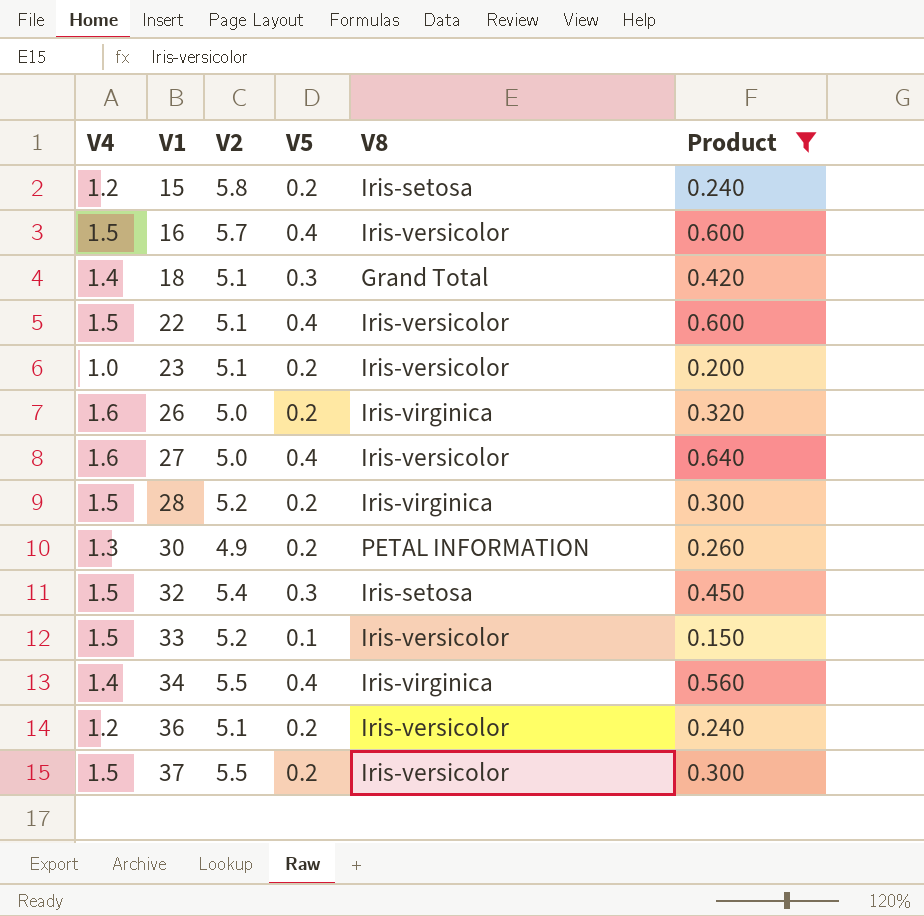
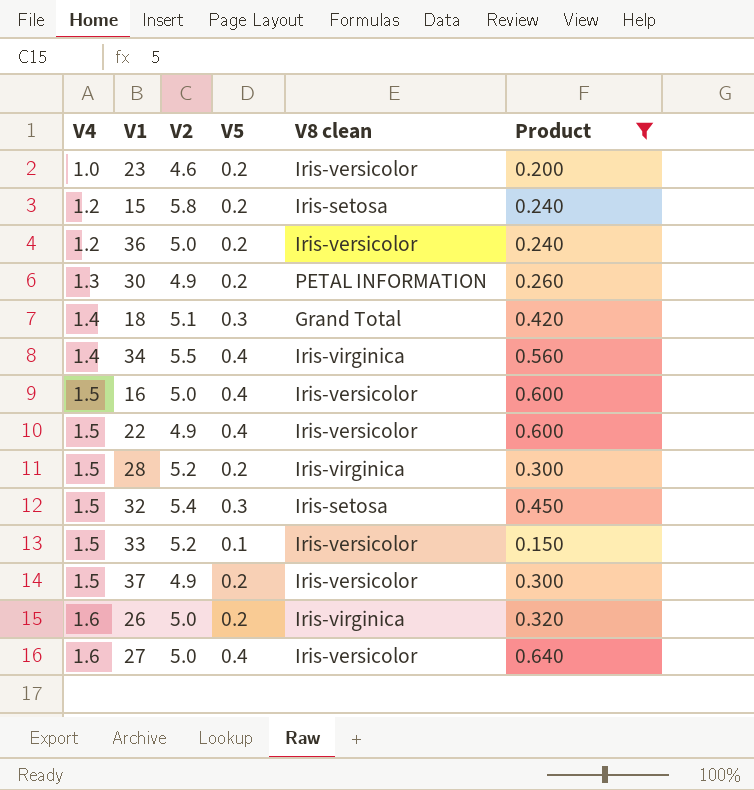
row order: V1 ascending -> V4 ascending
column name: V8 -> V8 clean
23 | V2: 5.1 -> 4.6
36 | V2: 5.1 -> 5.0
16 | V2: 5.7 -> 5.0
22 | V2: 5.1 -> 4.9
37 | V2: 5.5 -> 4.9

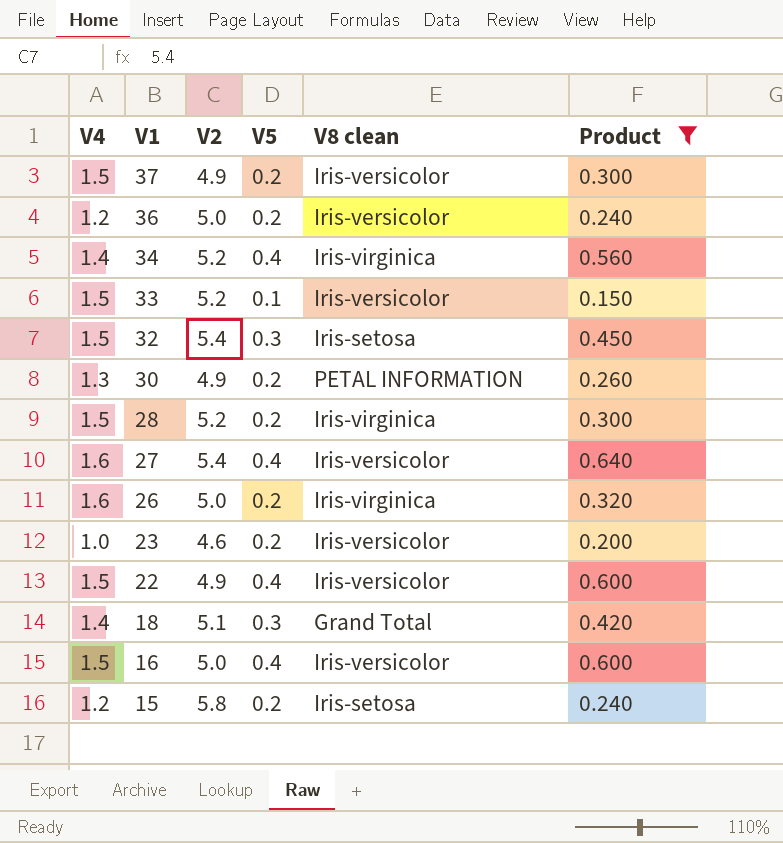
row order: V4 ascending -> V1 descending
34 | V2: 5.5 -> 5.2
27 | V2: 5.0 -> 5.4

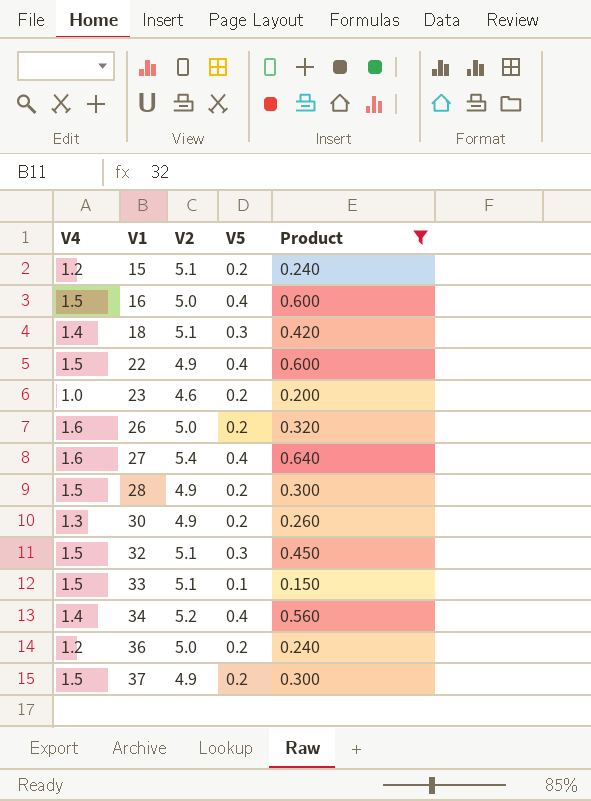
row order: V1 descending -> V1 ascending
column V8 clean | position: 5 -> none
15 | V2: 5.8 -> 5.1
28 | V2: 5.2 -> 4.9
32 | V2: 5.4 -> 5.1
33 | V2: 5.2 -> 5.1

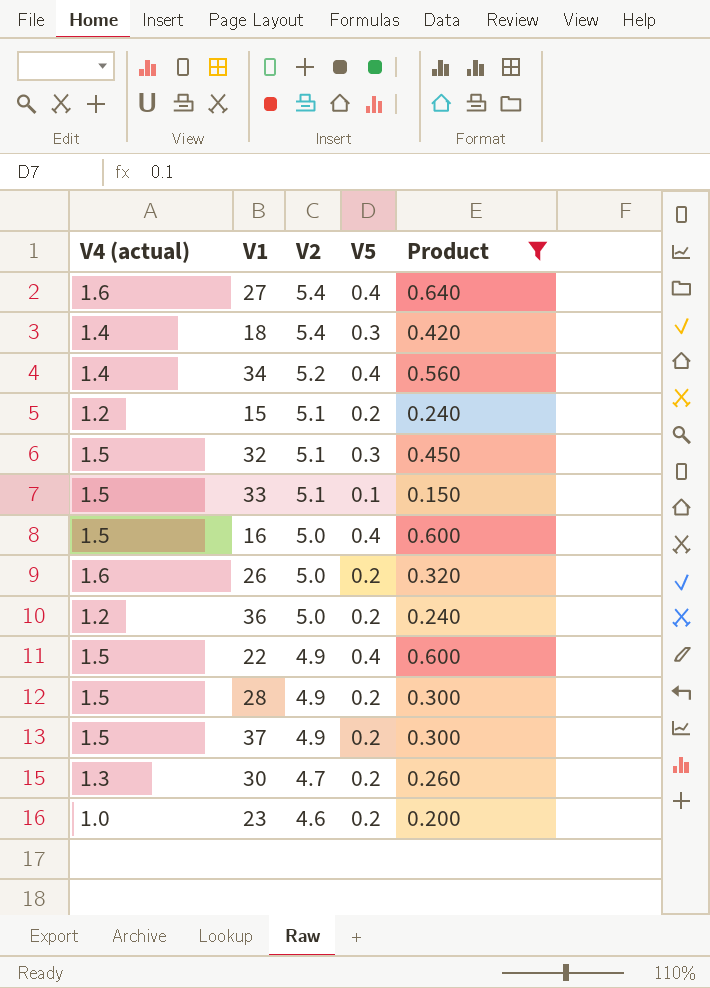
row order: V1 ascending -> V2 descending
column name: V4 -> V4 (actual)
18 | V2: 5.1 -> 5.4
30 | V2: 4.9 -> 4.7

